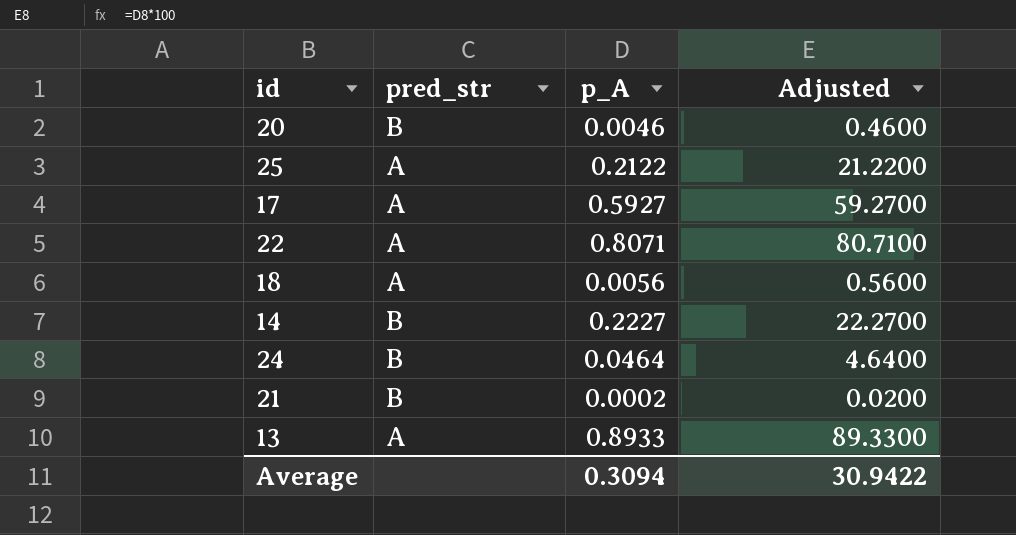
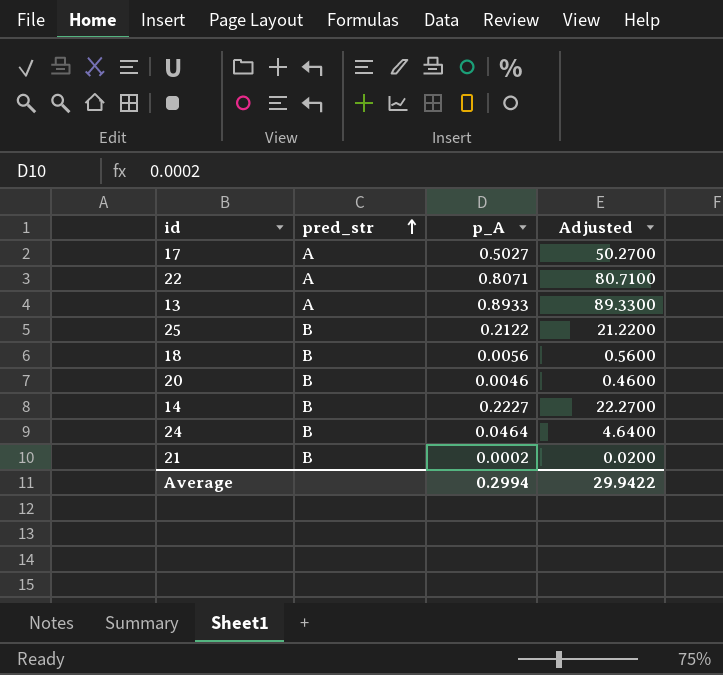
row order: none -> pred_str ascending
17 | p_A: 0.5927 -> 0.5027
17 | Adjusted: 59.2700 -> 50.2700
25 | pred_str: A -> B
18 | pred_str: A -> B
Average | p_A: 0.3094 -> 0.2994
Average | Adjusted: 30.9422 -> 29.9422

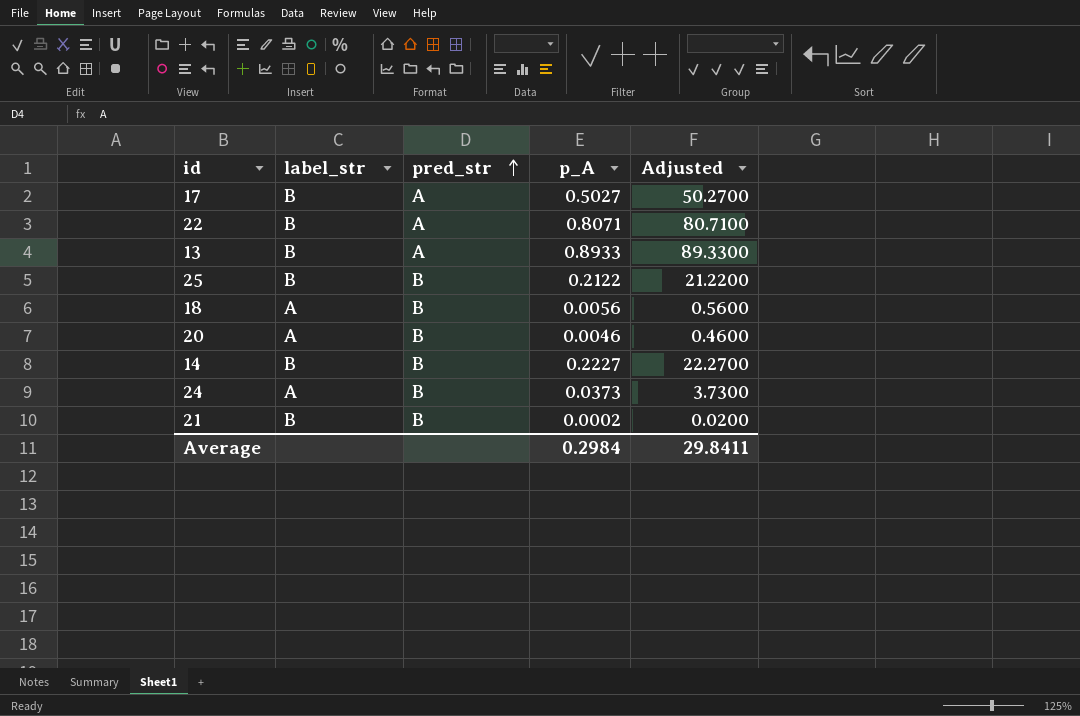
column label_str | position: none -> 2
24 | p_A: 0.0464 -> 0.0373
24 | Adjusted: 4.6400 -> 3.7300
Average | p_A: 0.2994 -> 0.2984
Average | Adjusted: 29.9422 -> 29.8411

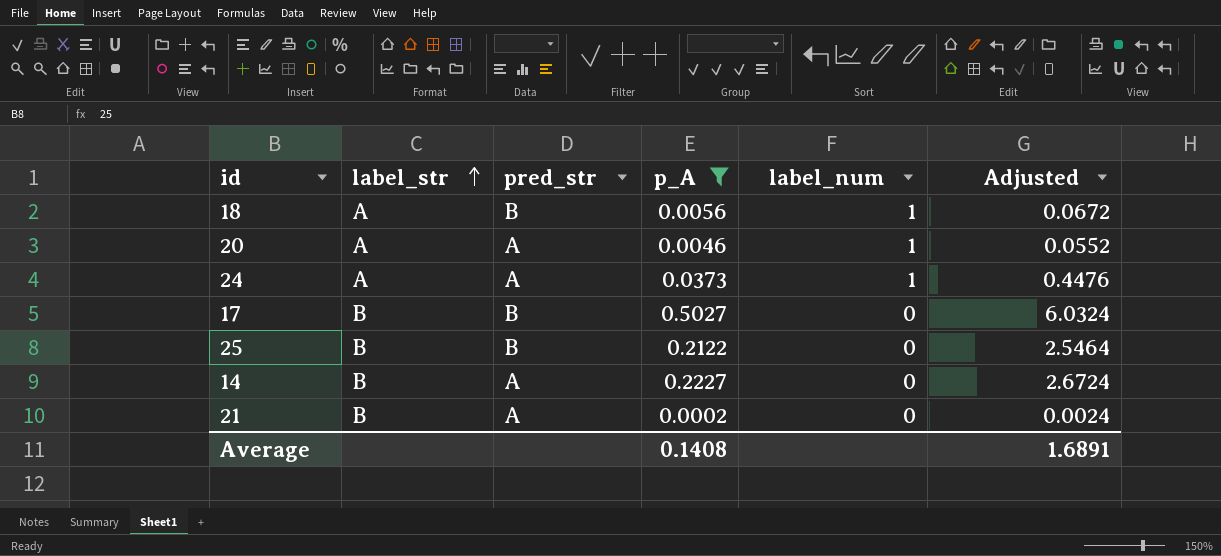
filter: none -> p_A <= 0.5027
row order: pred_str ascending -> label_str ascending
column label_num | position: none -> 5
column Adjusted | formula: [p_A] * 100 -> [p_A] * 12
20 | pred_str: B -> A
24 | pred_str: B -> A
17 | pred_str: A -> B
14 | pred_str: B -> A
21 | pred_str: B -> A
Average | p_A: 0.2984 -> 0.1408
Average | Adjusted: 29.8411 -> 1.6891

